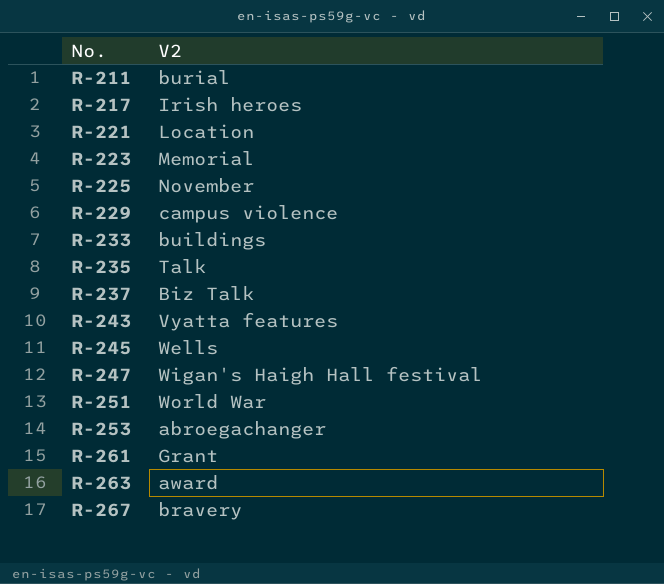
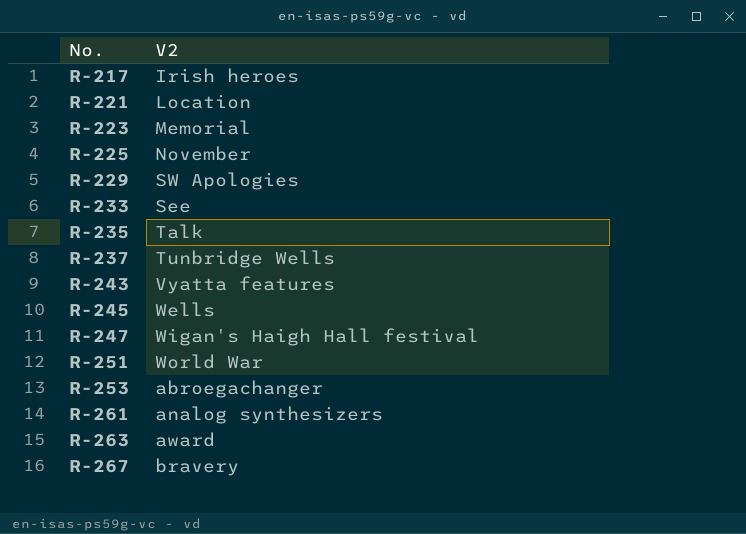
row R-211: burial -> none
R-229 | V2: campus violence -> SW Apologies
R-233 | V2: buildings -> See
R-237 | V2: Biz Talk -> Tunbridge Wells
R-261 | V2: Grant -> analog synthesizers

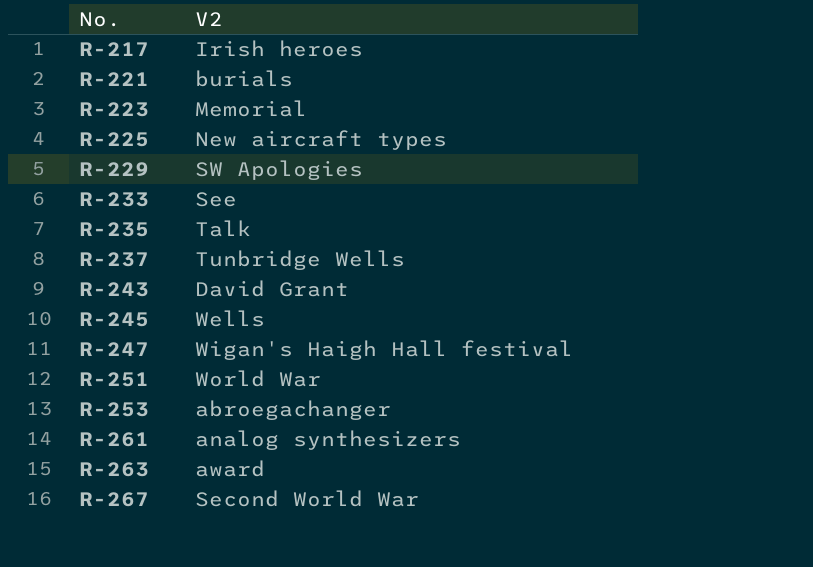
R-221 | V2: Location -> burials
R-225 | V2: November -> New aircraft types
R-243 | V2: Vyatta features -> David Grant
R-267 | V2: bravery -> Second World War

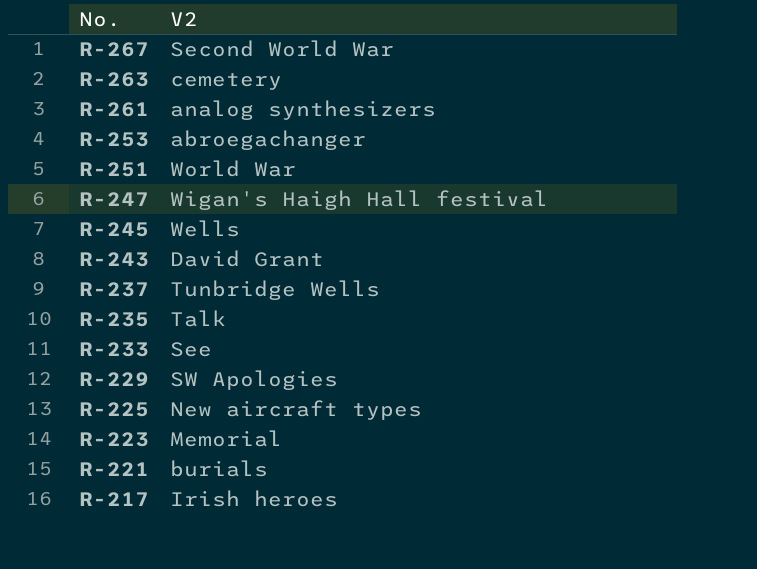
row order: No. ascending -> No. descending
R-263 | V2: award -> cemetery

